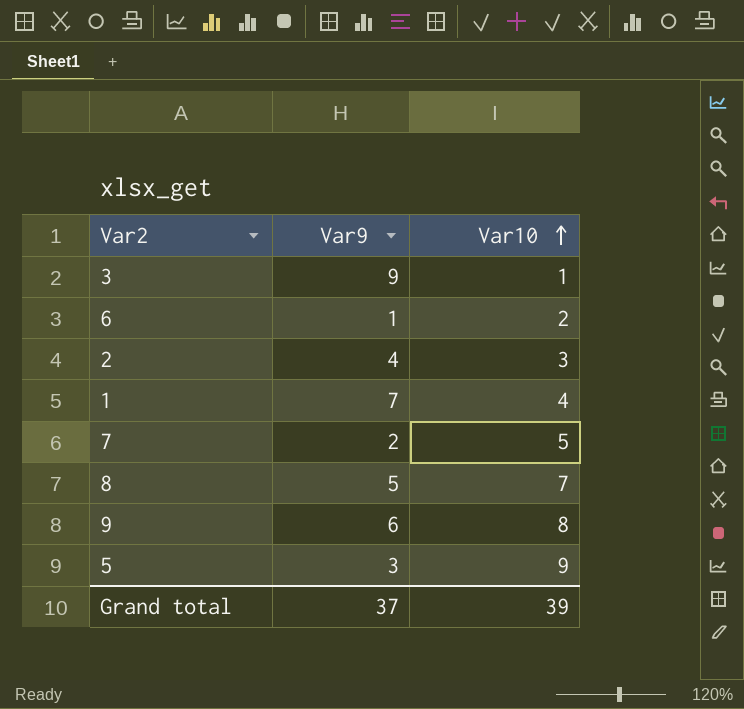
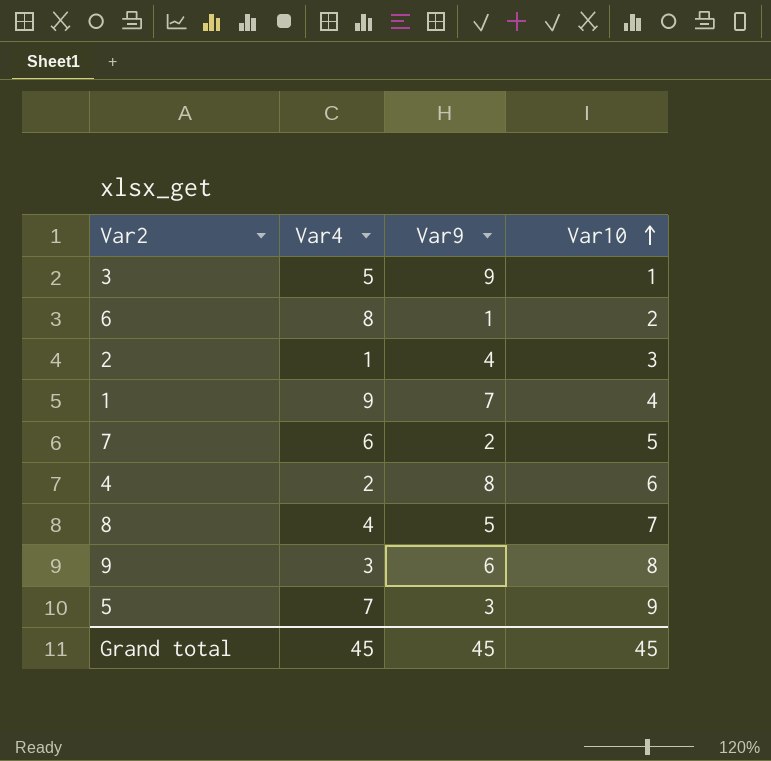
column Var4 | position: none -> 2
row 4: none -> 2 | 8 | 6
Grand total | Var9: 37 -> 45
Grand total | Var10: 39 -> 45

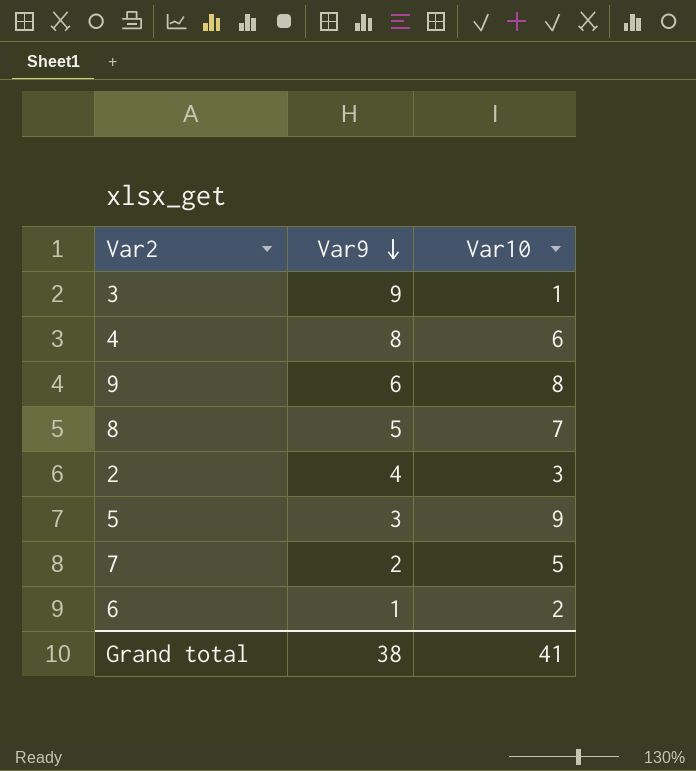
row order: Var10 ascending -> Var9 descending
column Var4 | position: 2 -> none
row 1: 9 | 7 | 4 -> none
Grand total | Var9: 45 -> 38
Grand total | Var10: 45 -> 41

